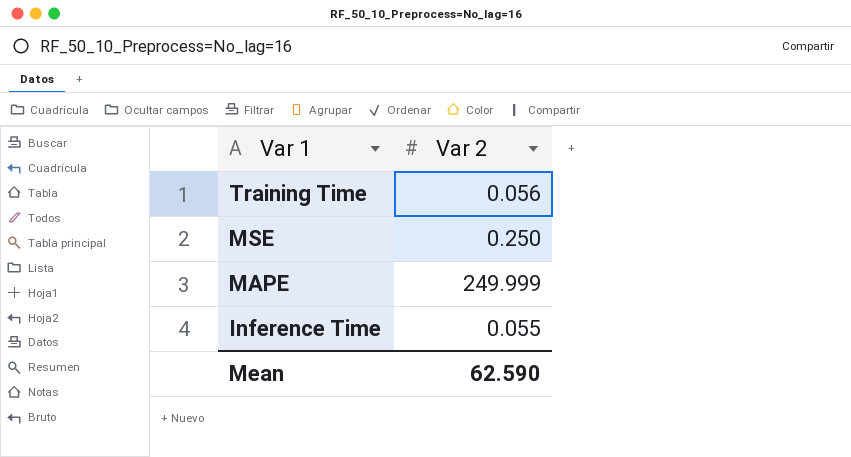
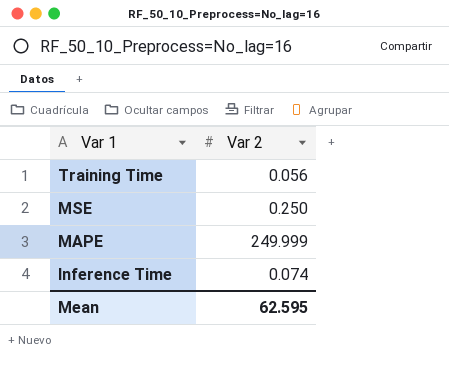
Inference Time | Var 2: 0.055 -> 0.074
Mean | Var 2: 62.590 -> 62.595

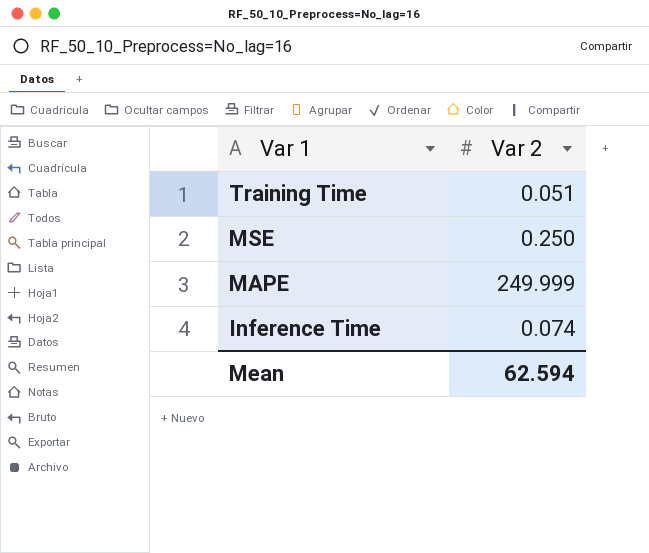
Training Time | Var 2: 0.056 -> 0.051
Mean | Var 2: 62.595 -> 62.594

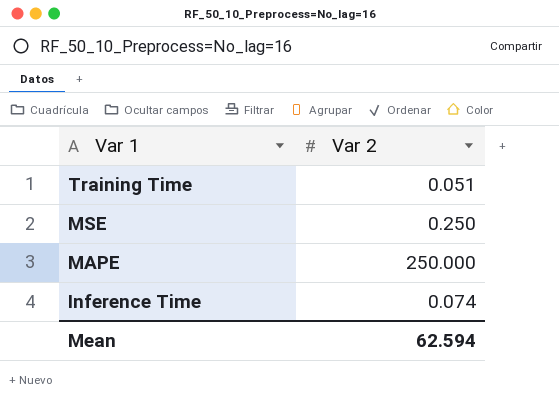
MAPE | Var 2: 249.999 -> 250.000

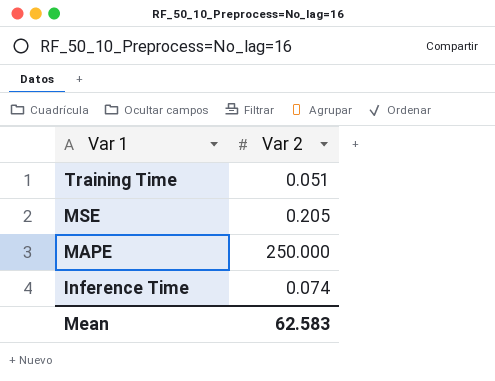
MSE | Var 2: 0.250 -> 0.205
Mean | Var 2: 62.594 -> 62.583

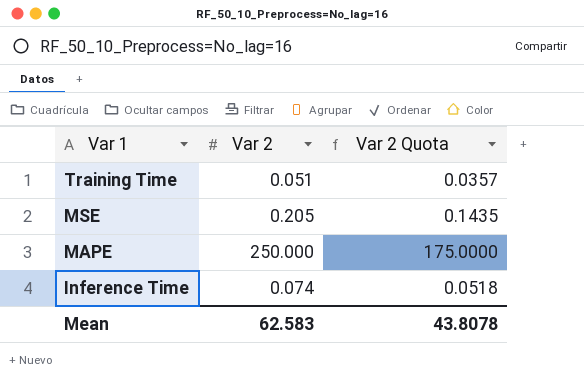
column Var 2 Quota | formula: none -> [Var 2] * 0.7

